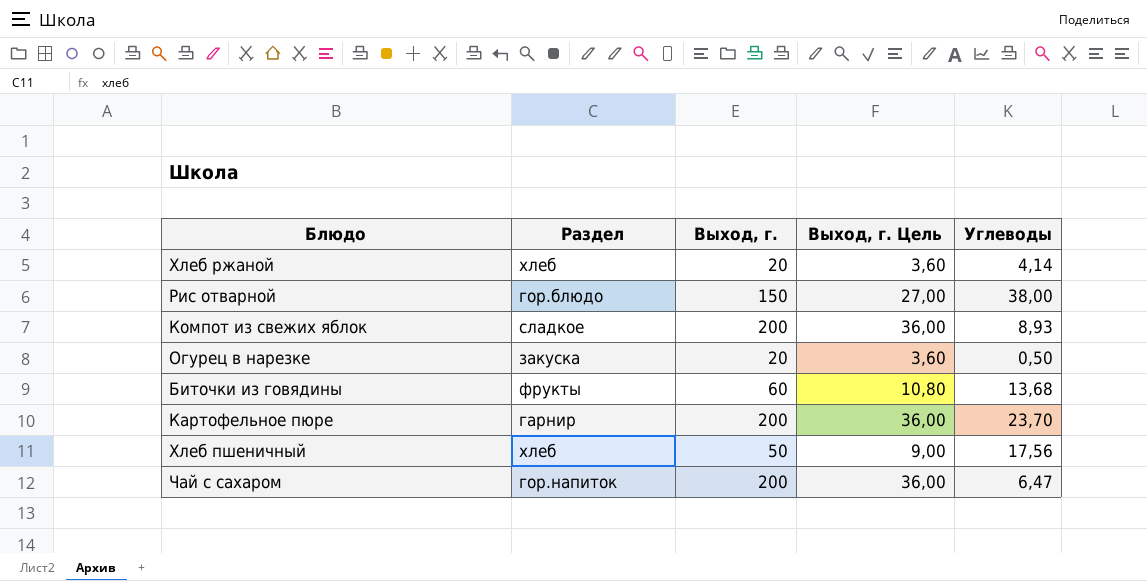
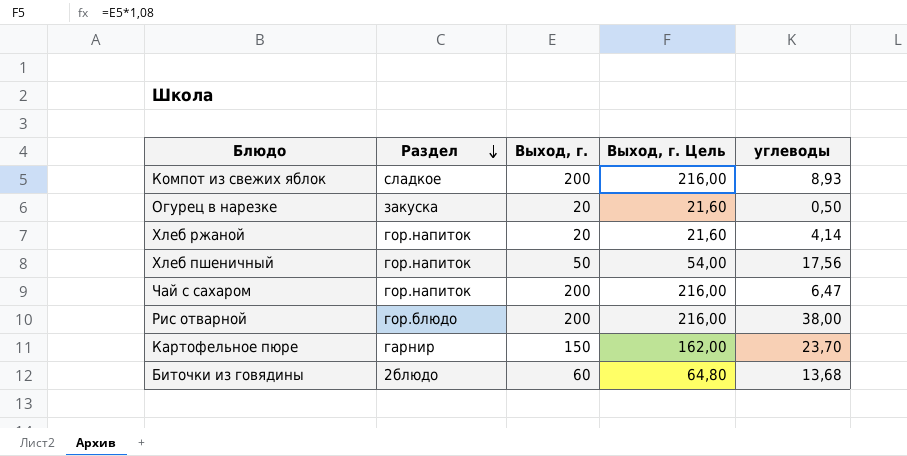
row order: none -> Раздел descending
column Выход, г. Цель | formula: [Выход, г.] * 0,18 -> [Выход, г.] * 1,08
column name: Углеводы -> углеводы
Хлеб ржаной | Раздел: хлеб -> гор.напиток
Хлеб пшеничный | Раздел: хлеб -> гор.напиток
Рис отварной | Выход, г.: 150 -> 200
Картофельное пюре | Выход, г.: 200 -> 150
Биточки из говядины | Раздел: фрукты -> 2блюдо

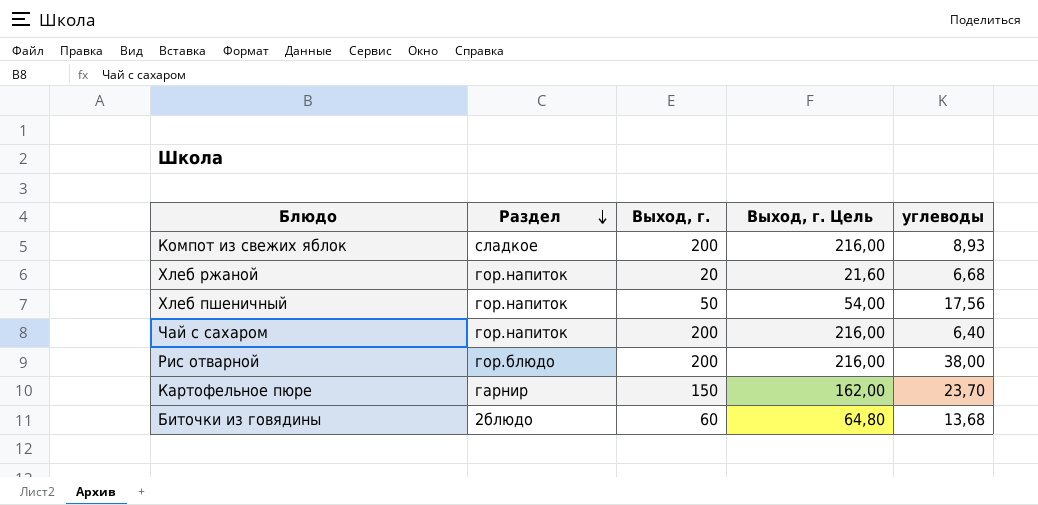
row Огурец в нарезке: закуска | 20 | 21,60 | 0,50 -> none
Хлеб ржаной | углеводы: 4,14 -> 6,68
Чай с сахаром | углеводы: 6,47 -> 6,40

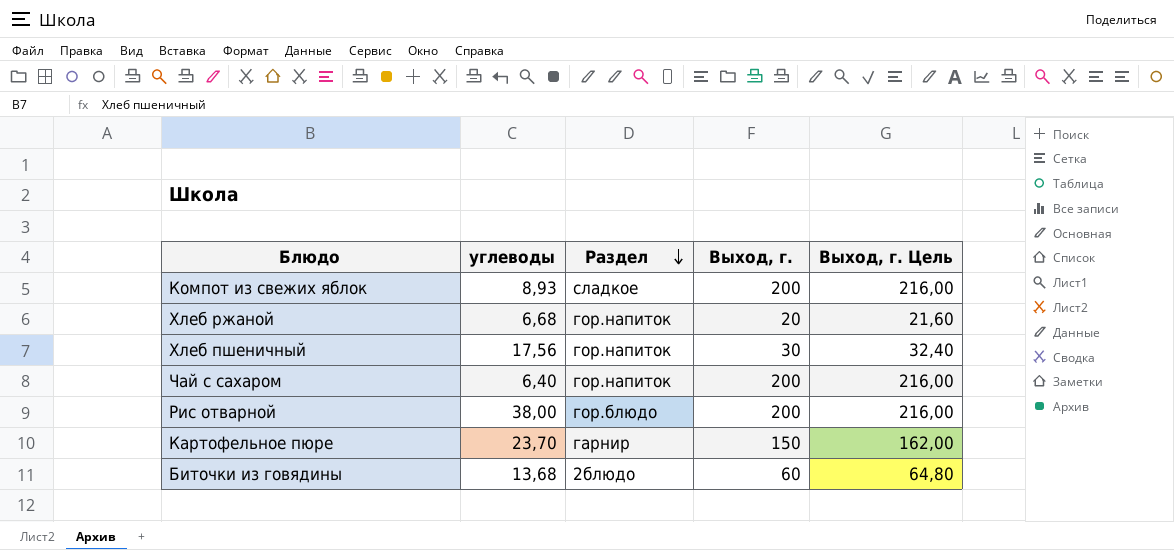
column углеводы | position: 5 -> 2
Хлеб пшеничный | Выход, г.: 50 -> 30
Хлеб пшеничный | Выход, г. Цель: 54,00 -> 32,40

